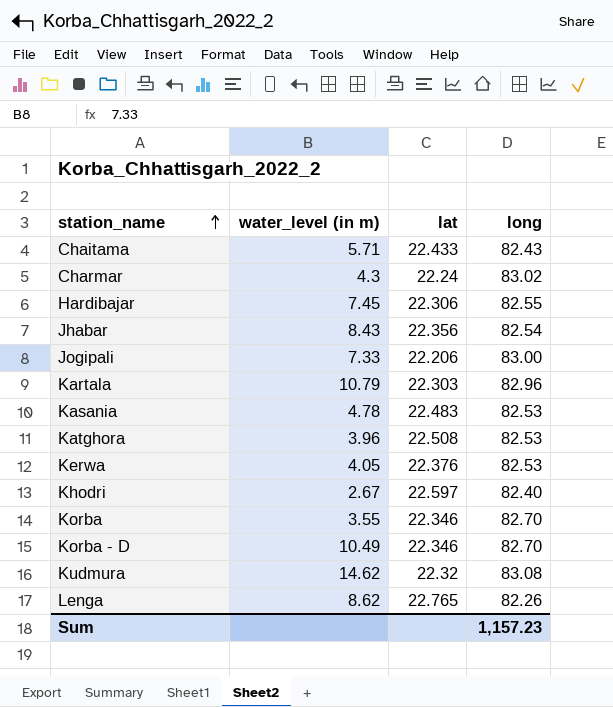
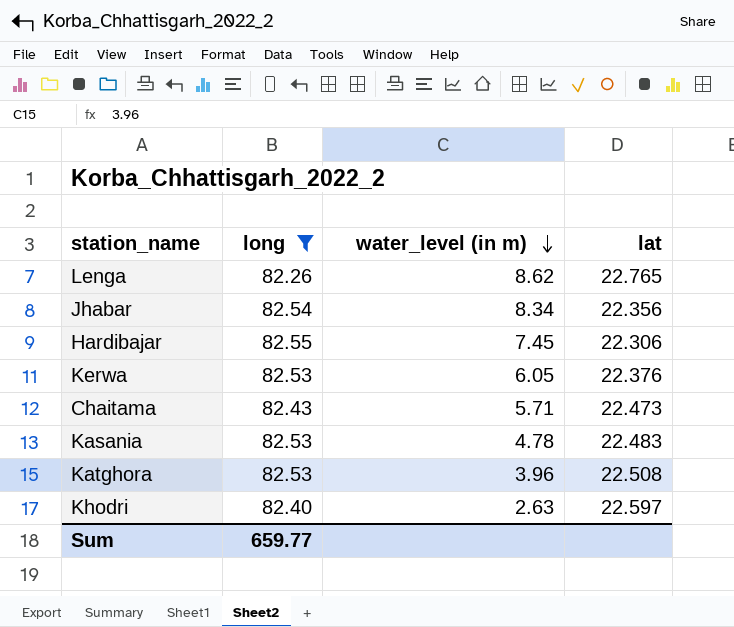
filter: none -> long <= 82.55
row order: station_name ascending -> water_level (in m) descending
column long | position: 4 -> 2
Jhabar | water_level (in m): 8.43 -> 8.34
Kerwa | water_level (in m): 4.05 -> 6.05
Chaitama | lat: 22.433 -> 22.473
Khodri | water_level (in m): 2.67 -> 2.63
Sum | long: 1,157.23 -> 659.77

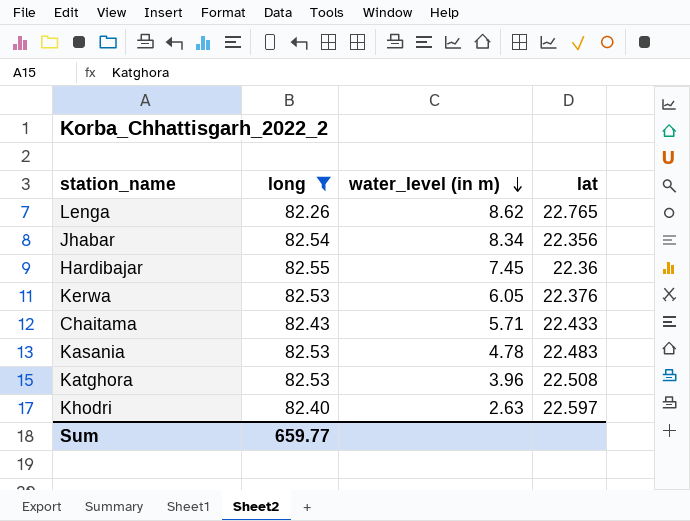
Hardibajar | lat: 22.306 -> 22.36
Chaitama | lat: 22.473 -> 22.433

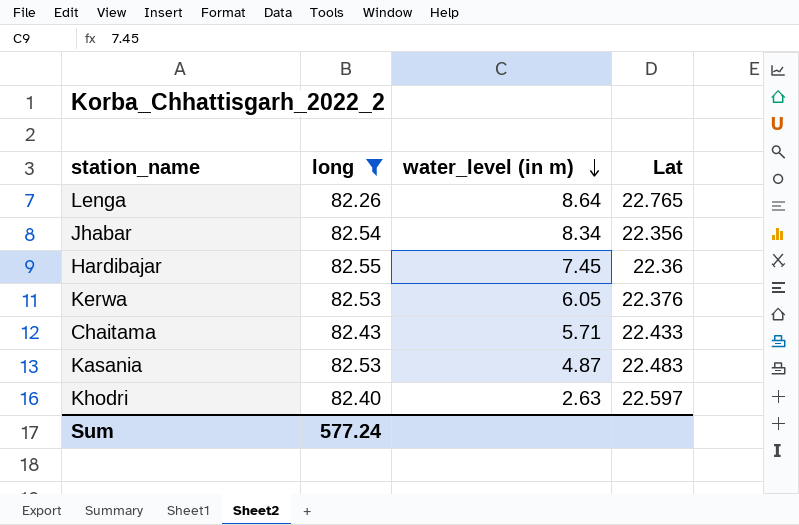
column name: lat -> Lat
row Katghora: 82.53 | 3.96 | 22.508 -> none
Lenga | water_level (in m): 8.62 -> 8.64
Kasania | water_level (in m): 4.78 -> 4.87
Sum | long: 659.77 -> 577.24

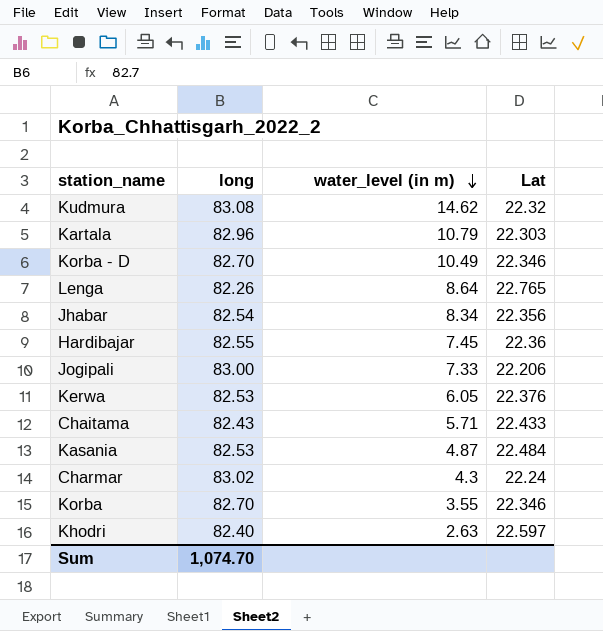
filter: long <= 82.55 -> none
Kasania | Lat: 22.483 -> 22.484
Sum | long: 577.24 -> 1,074.70

